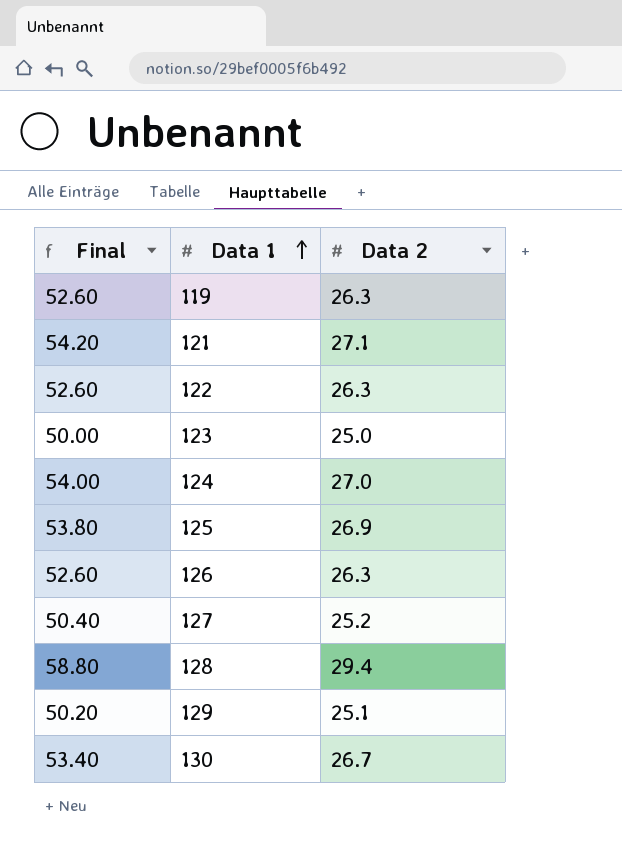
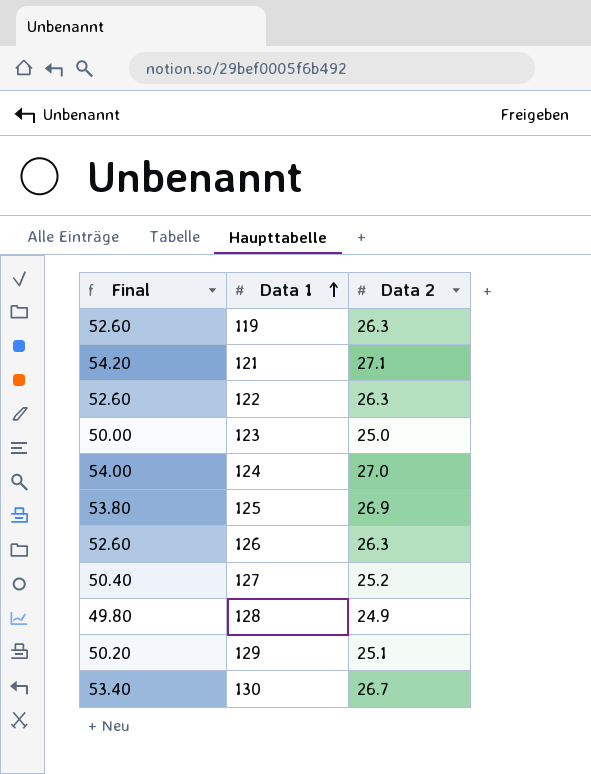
128 | Final: 58.80 -> 49.80
128 | Data 2: 29.4 -> 24.9

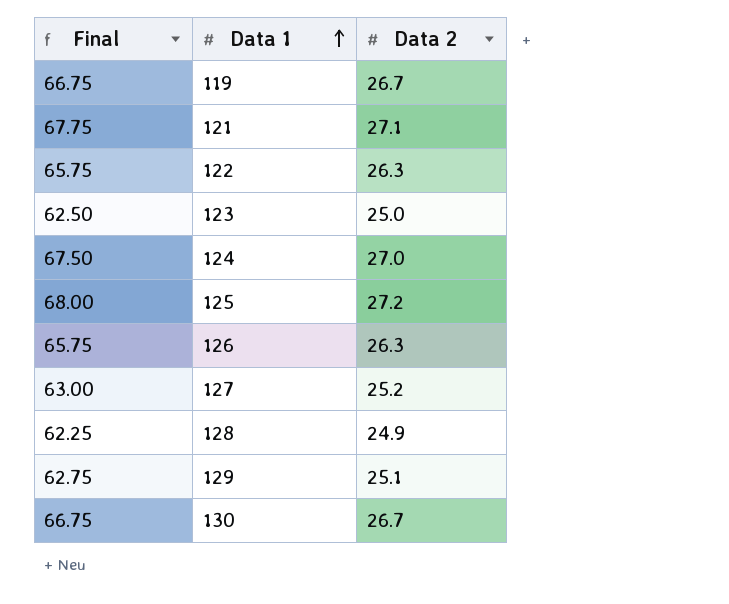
column Final | formula: [Data 2] * 2 -> [Data 2] * 2.5
119 | Data 2: 26.3 -> 26.7
125 | Data 2: 26.9 -> 27.2

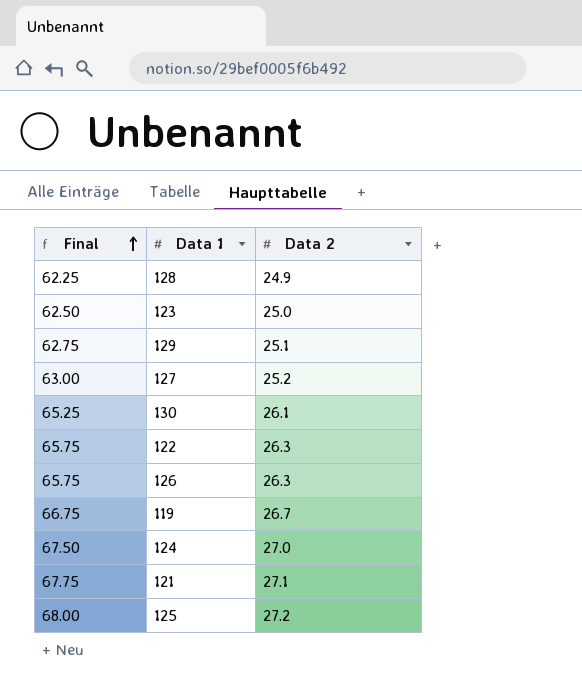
row order: Data 1 ascending -> Final ascending
130 | Final: 66.75 -> 65.25
130 | Data 2: 26.7 -> 26.1

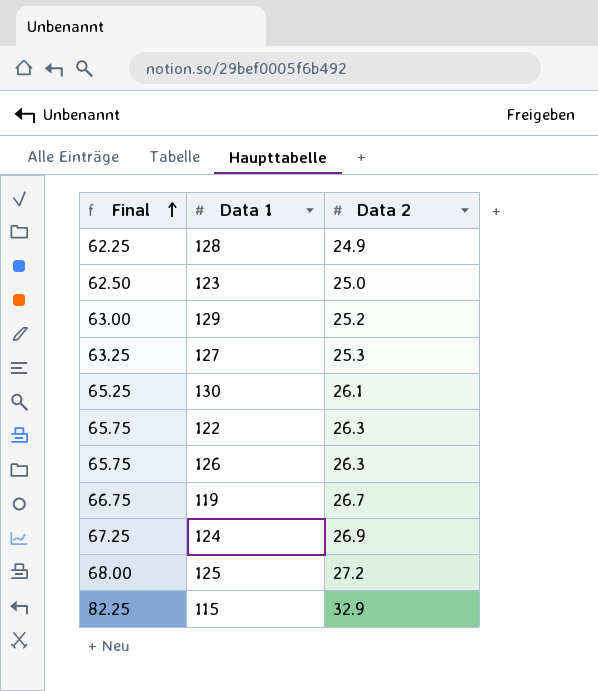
row 121: 67.75 | 27.1 -> none
129 | Final: 62.75 -> 63.00
129 | Data 2: 25.1 -> 25.2
127 | Final: 63.00 -> 63.25
127 | Data 2: 25.2 -> 25.3
124 | Final: 67.50 -> 67.25
124 | Data 2: 27.0 -> 26.9
row 115: none -> 82.25 | 32.9

